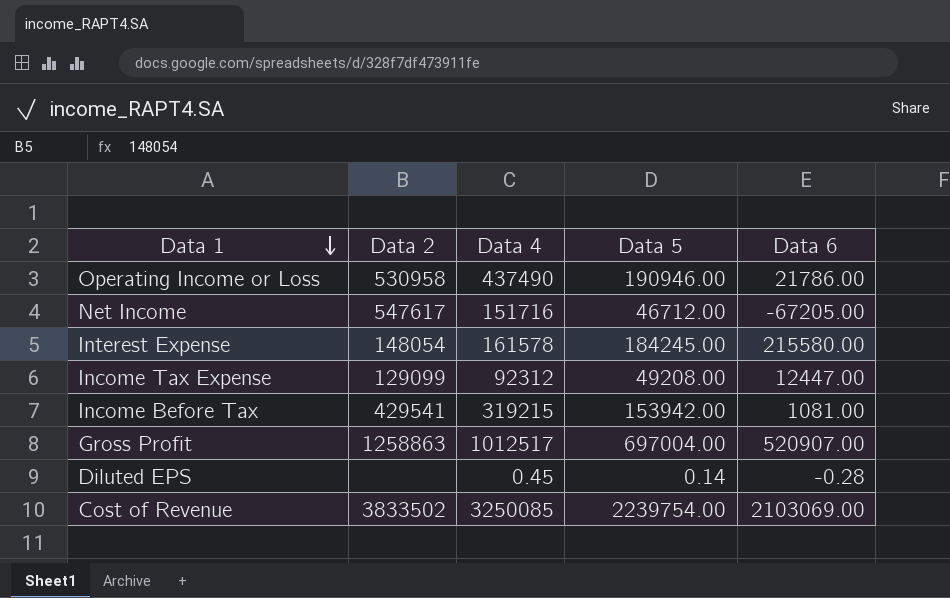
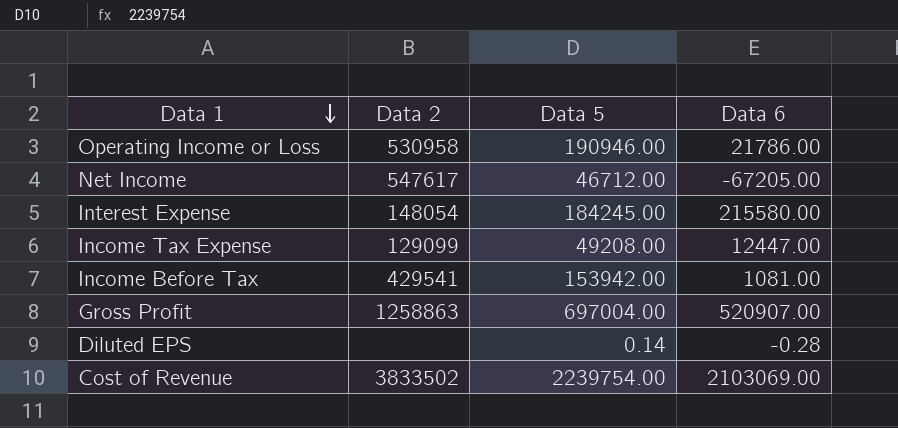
column Data 4 | position: 3 -> none

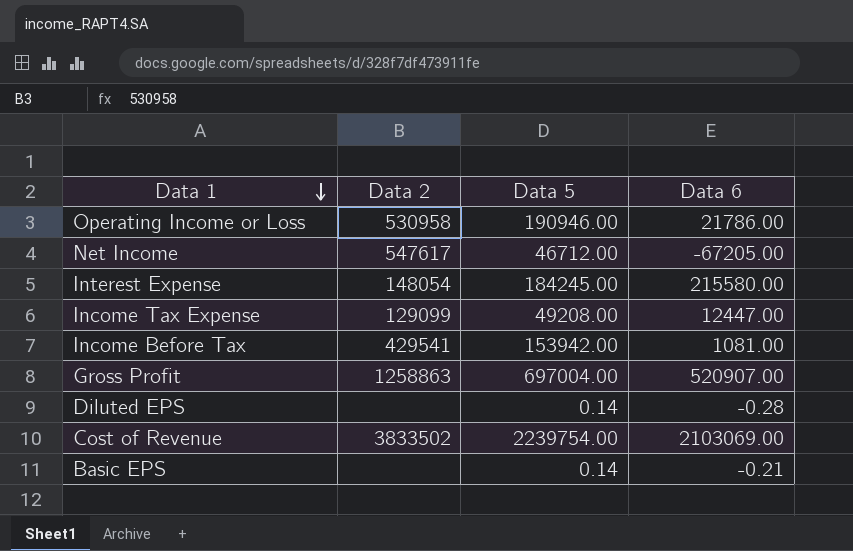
row Basic EPS: none -> none | 0.14 | -0.21

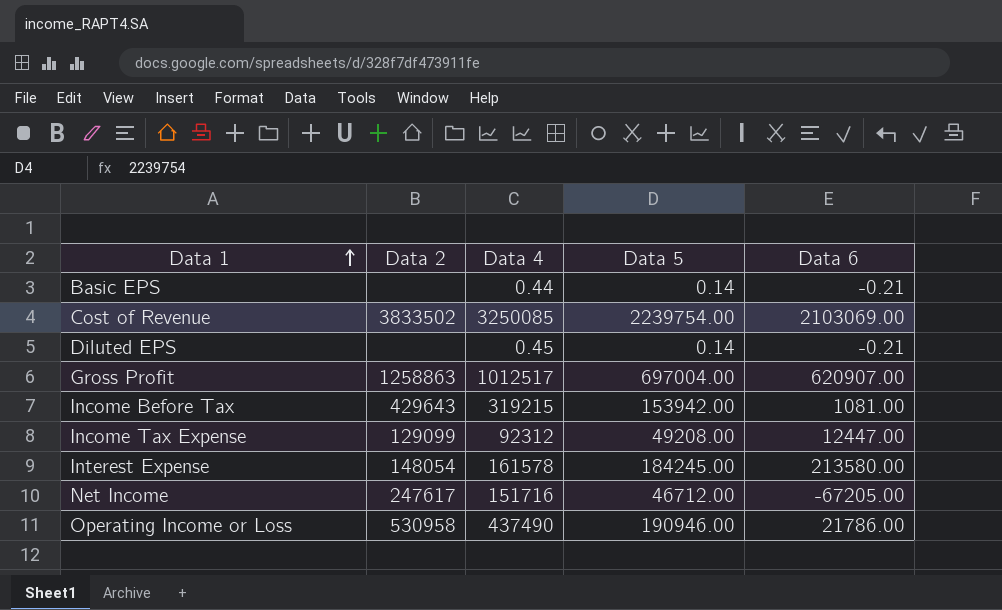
row order: Data 1 descending -> Data 1 ascending
column Data 4 | position: none -> 3
Diluted EPS | Data 6: -0.28 -> -0.21
Gross Profit | Data 6: 520907.00 -> 620907.00
Income Before Tax | Data 2: 429541 -> 429643
Interest Expense | Data 6: 215580.00 -> 213580.00
Net Income | Data 2: 547617 -> 247617

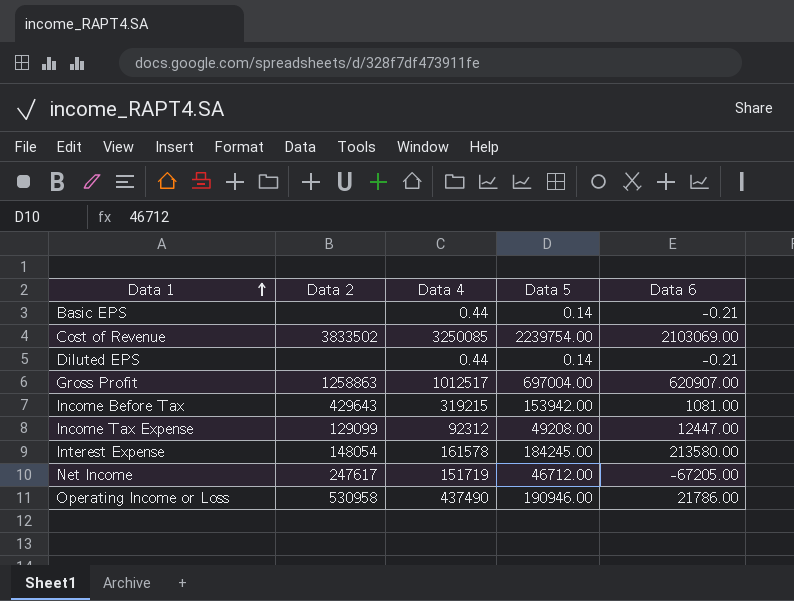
Diluted EPS | Data 4: 0.45 -> 0.44
Net Income | Data 4: 151716 -> 151719

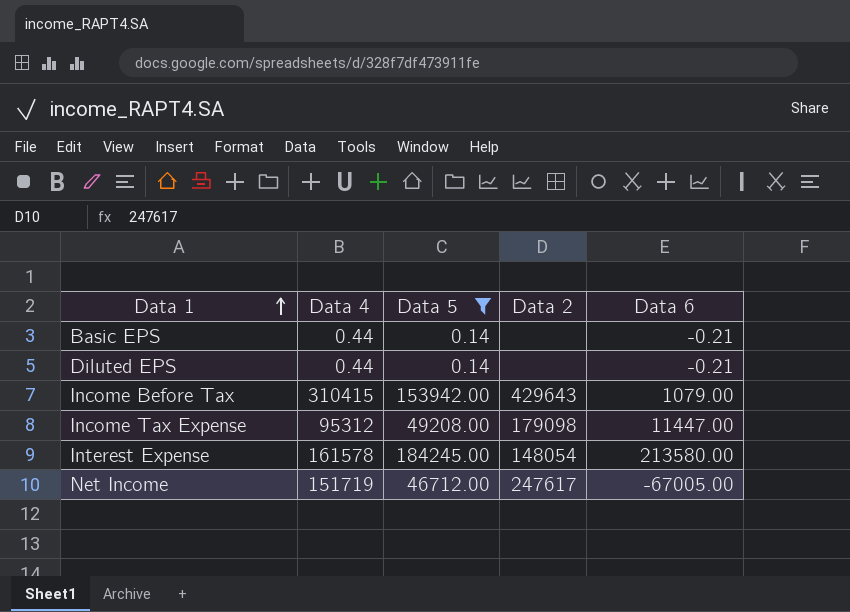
filter: none -> Data 5 <= 184245.00
column Data 2 | position: 2 -> 4
Income Before Tax | Data 4: 319215 -> 310415
Income Before Tax | Data 6: 1081.00 -> 1079.00
Income Tax Expense | Data 4: 92312 -> 95312
Income Tax Expense | Data 2: 129099 -> 179098
Income Tax Expense | Data 6: 12447.00 -> 11447.00
Net Income | Data 6: -67205.00 -> -67005.00

